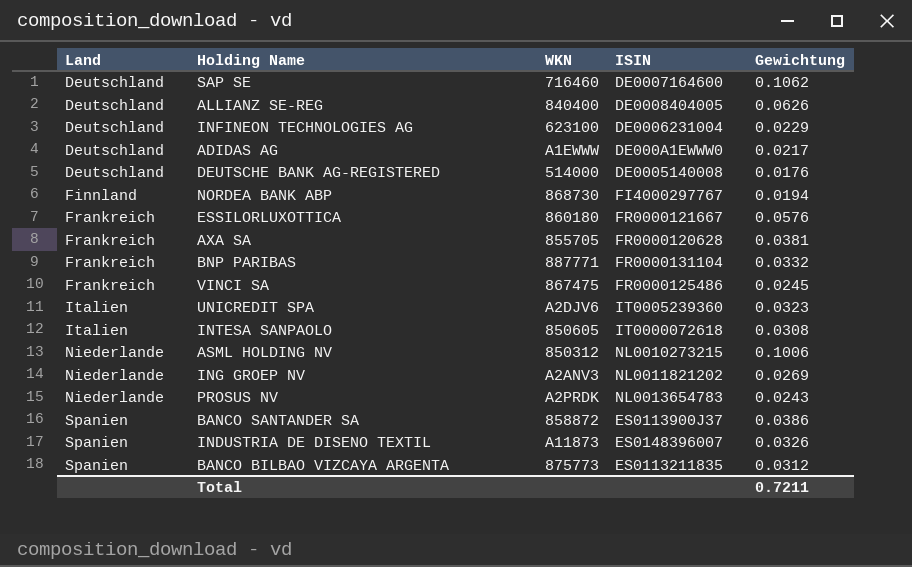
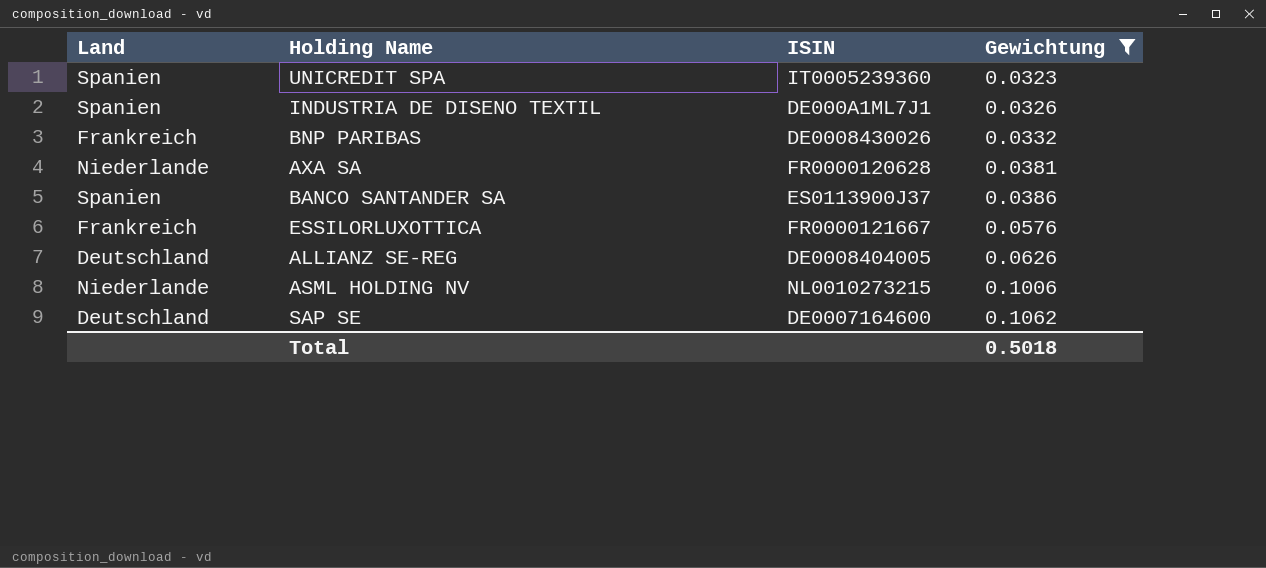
filter: none -> Gewichtung >= 0.0323
row order: Land ascending -> Gewichtung ascending
column WKN | position: 3 -> none
UNICREDIT SPA | Land: Italien -> Spanien
INDUSTRIA DE DISENO TEXTIL | ISIN: ES0148396007 -> DE000A1ML7J1
BNP PARIBAS | ISIN: FR0000131104 -> DE0008430026
AXA SA | Land: Frankreich -> Niederlande
Total | Gewichtung: 0.7211 -> 0.5018

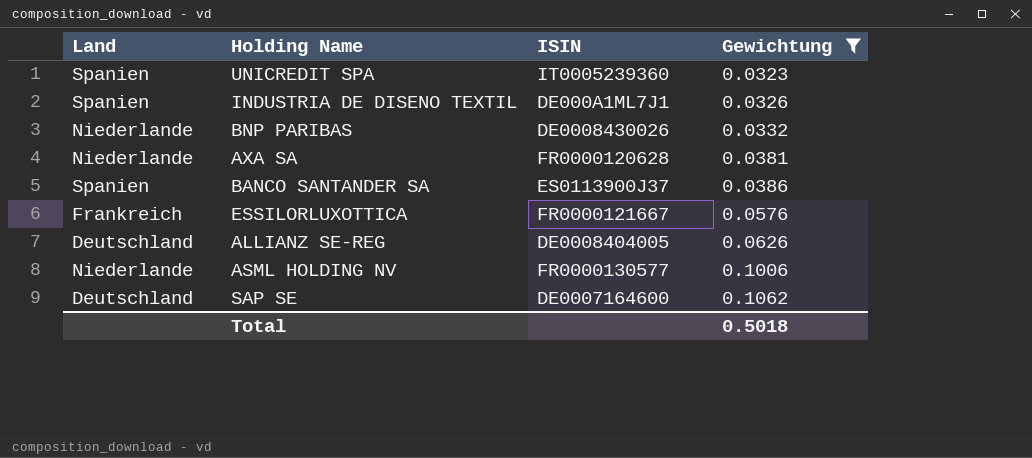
BNP PARIBAS | Land: Frankreich -> Niederlande
ASML HOLDING NV | ISIN: NL0010273215 -> FR0000130577

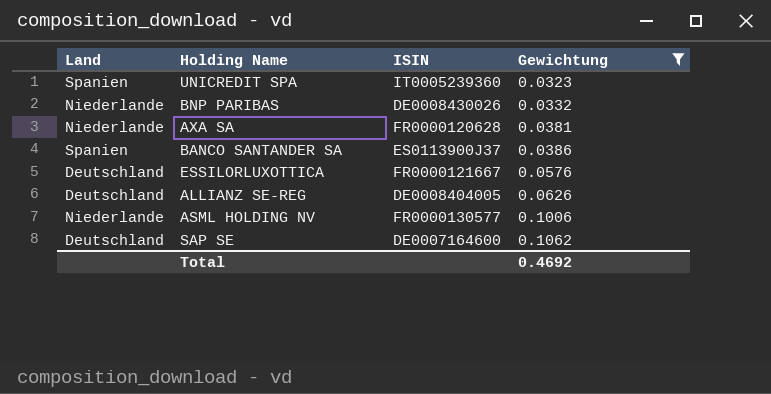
row INDUSTRIA DE DISENO TEXTIL: Spanien | DE000A1ML7J1 | 0.0326 -> none
ESSILORLUXOTTICA | Land: Frankreich -> Deutschland
Total | Gewichtung: 0.5018 -> 0.4692

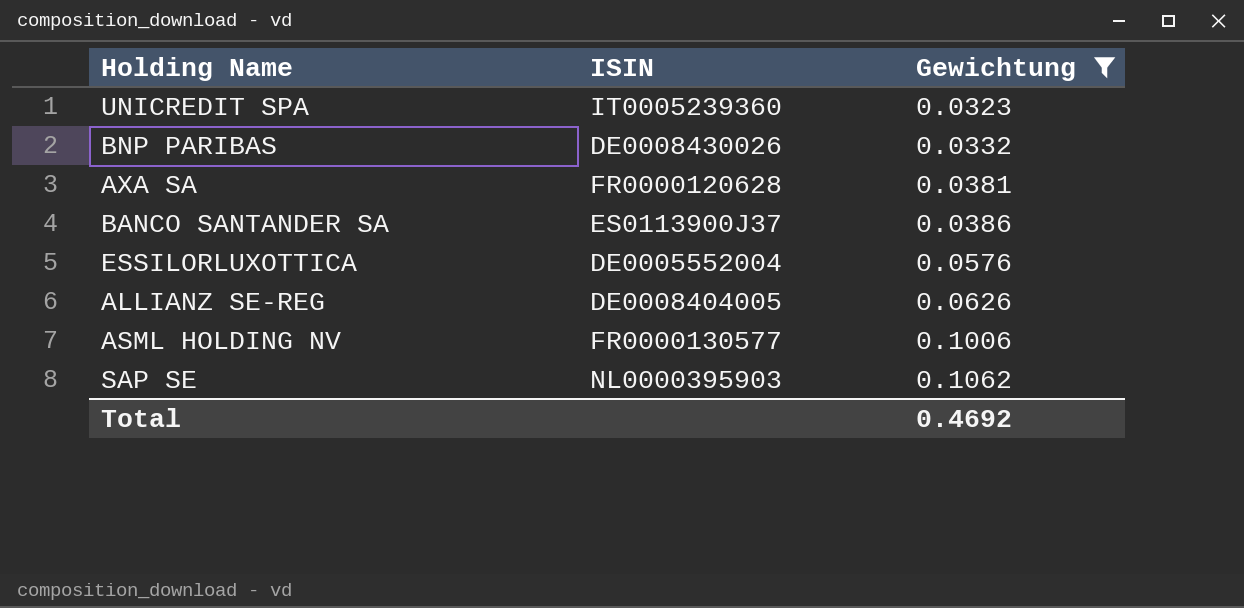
column Land | position: 1 -> none
ESSILORLUXOTTICA | ISIN: FR0000121667 -> DE0005552004
SAP SE | ISIN: DE0007164600 -> NL0000395903

